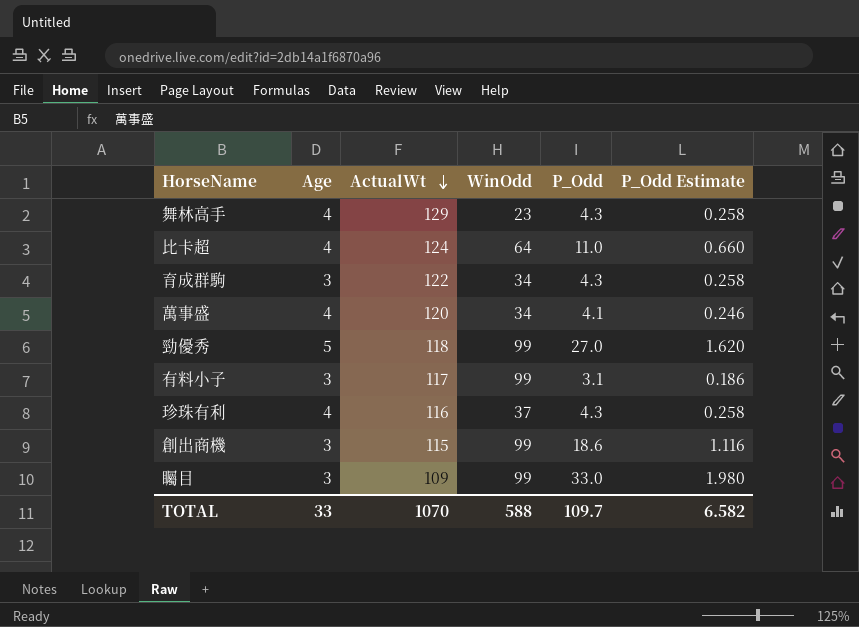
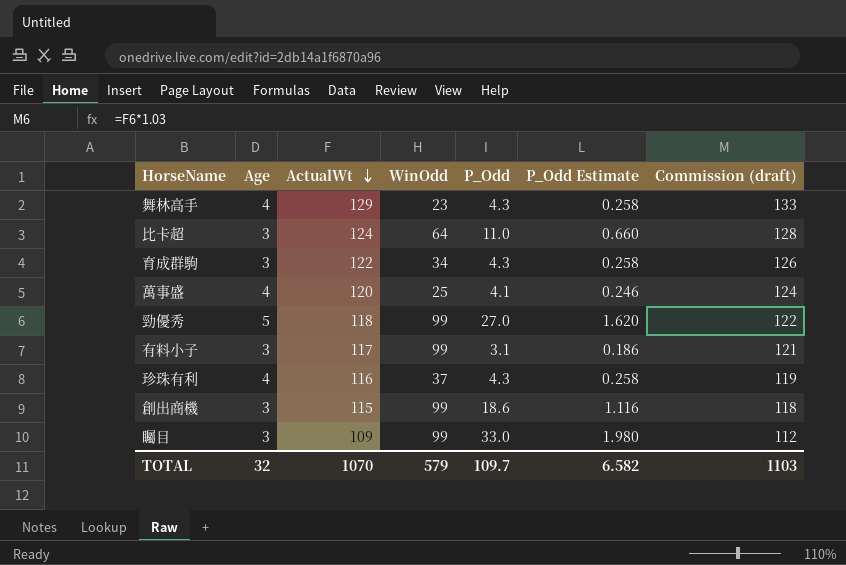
column Commission (draft) | formula: none -> [ActualWt] * 1.03
比卡超 | Age: 4 -> 3
萬事盛 | WinOdd: 34 -> 25
TOTAL | Age: 33 -> 32
TOTAL | WinOdd: 588 -> 579

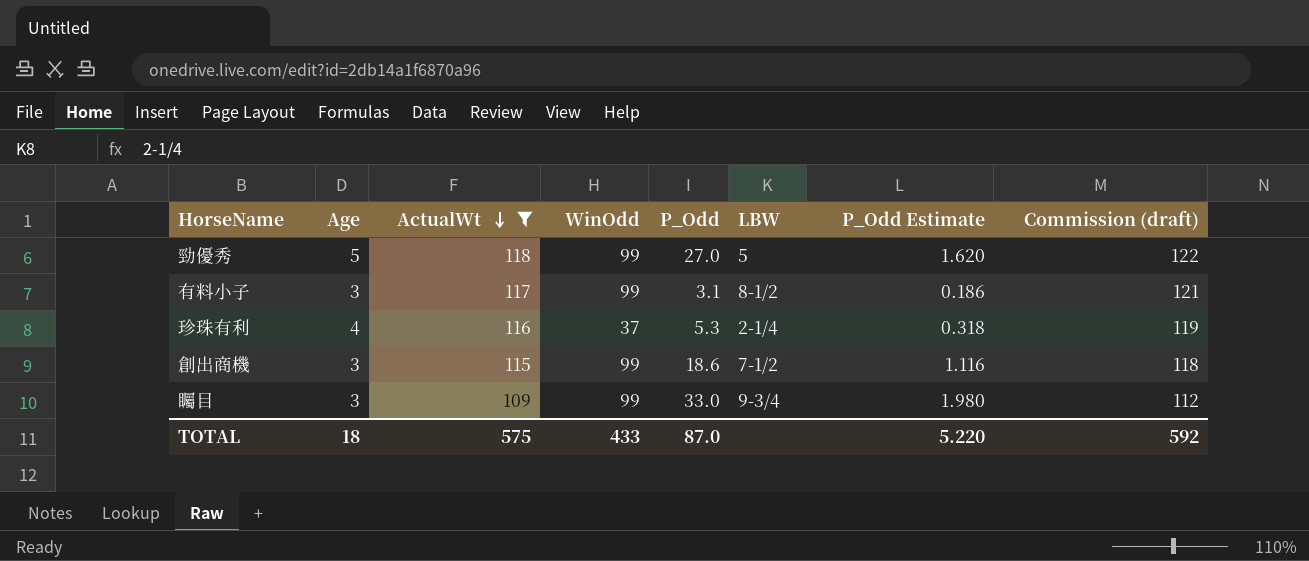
filter: none -> ActualWt <= 118
column LBW | position: none -> 6
珍珠有利 | P_Odd: 4.3 -> 5.3
珍珠有利 | P_Odd Estimate: 0.258 -> 0.318
TOTAL | Age: 32 -> 18
TOTAL | ActualWt: 1070 -> 575
TOTAL | WinOdd: 579 -> 433
TOTAL | P_Odd: 109.7 -> 87.0
TOTAL | P_Odd Estimate: 6.582 -> 5.220
TOTAL | Commission (draft): 1103 -> 592

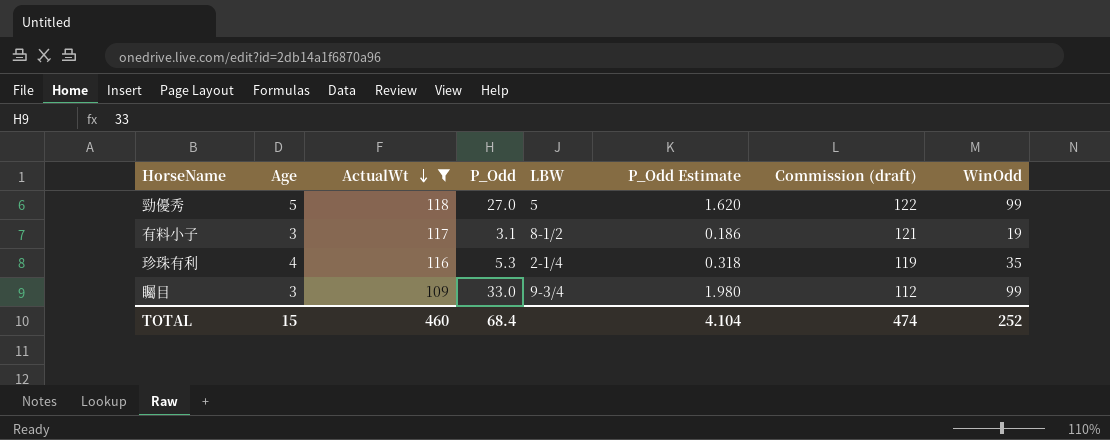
column WinOdd | position: 4 -> 8
row 創出商機: 3 | 115 | 99 | 18.6 | 7-1/2 | 1.116 | 118 -> none
有料小子 | WinOdd: 99 -> 19
珍珠有利 | WinOdd: 37 -> 35
TOTAL | Age: 18 -> 15
TOTAL | ActualWt: 575 -> 460
TOTAL | P_Odd: 87.0 -> 68.4
TOTAL | P_Odd Estimate: 5.220 -> 4.104
TOTAL | Commission (draft): 592 -> 474
TOTAL | WinOdd: 433 -> 252

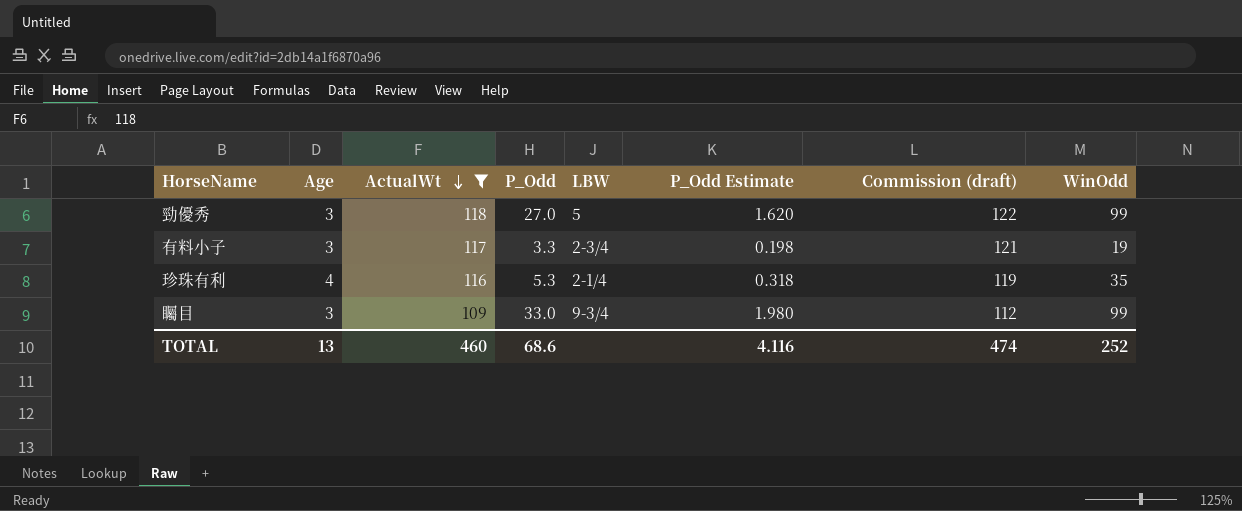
勁優秀 | Age: 5 -> 3
有料小子 | P_Odd: 3.1 -> 3.3
有料小子 | LBW: 8-1/2 -> 2-3/4
有料小子 | P_Odd Estimate: 0.186 -> 0.198
TOTAL | Age: 15 -> 13
TOTAL | P_Odd: 68.4 -> 68.6
TOTAL | P_Odd Estimate: 4.104 -> 4.116

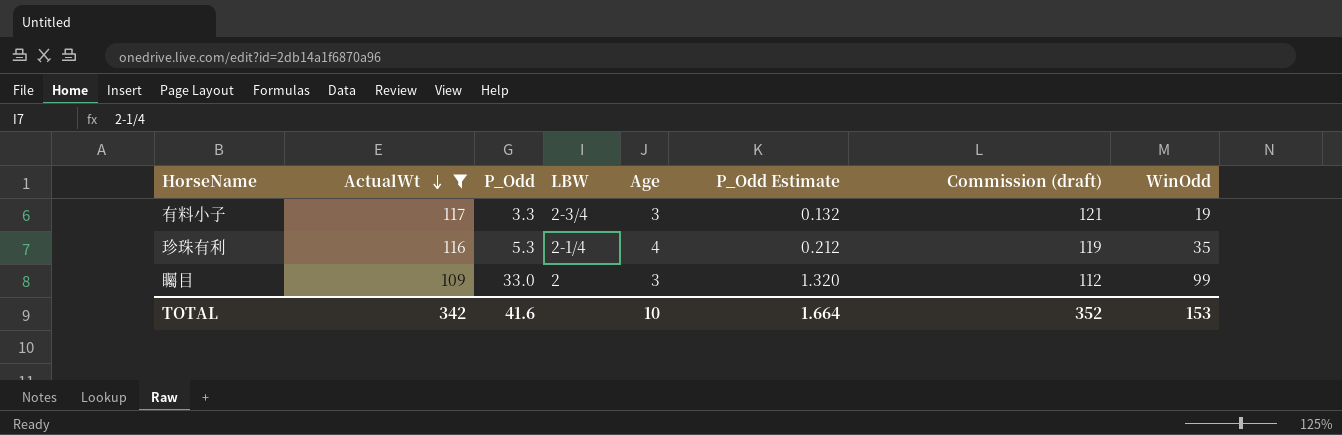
column Age | position: 2 -> 5
column P_Odd Estimate | formula: [P_Odd] * 0.06 -> [P_Odd] * 0.04
row 勁優秀: 3 | 118 | 27.0 | 5 | 1.620 | 122 | 99 -> none
矚目 | LBW: 9-3/4 -> 2
TOTAL | ActualWt: 460 -> 342
TOTAL | P_Odd: 68.6 -> 41.6
TOTAL | Age: 13 -> 10
TOTAL | P_Odd Estimate: 4.116 -> 1.664
TOTAL | Commission (draft): 474 -> 352
TOTAL | WinOdd: 252 -> 153

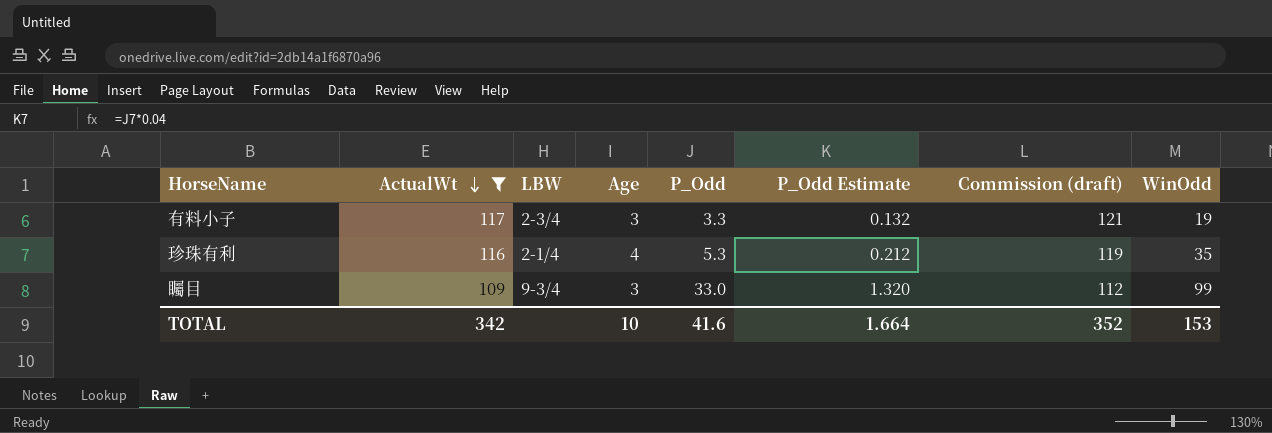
column P_Odd | position: 3 -> 5
矚目 | LBW: 2 -> 9-3/4

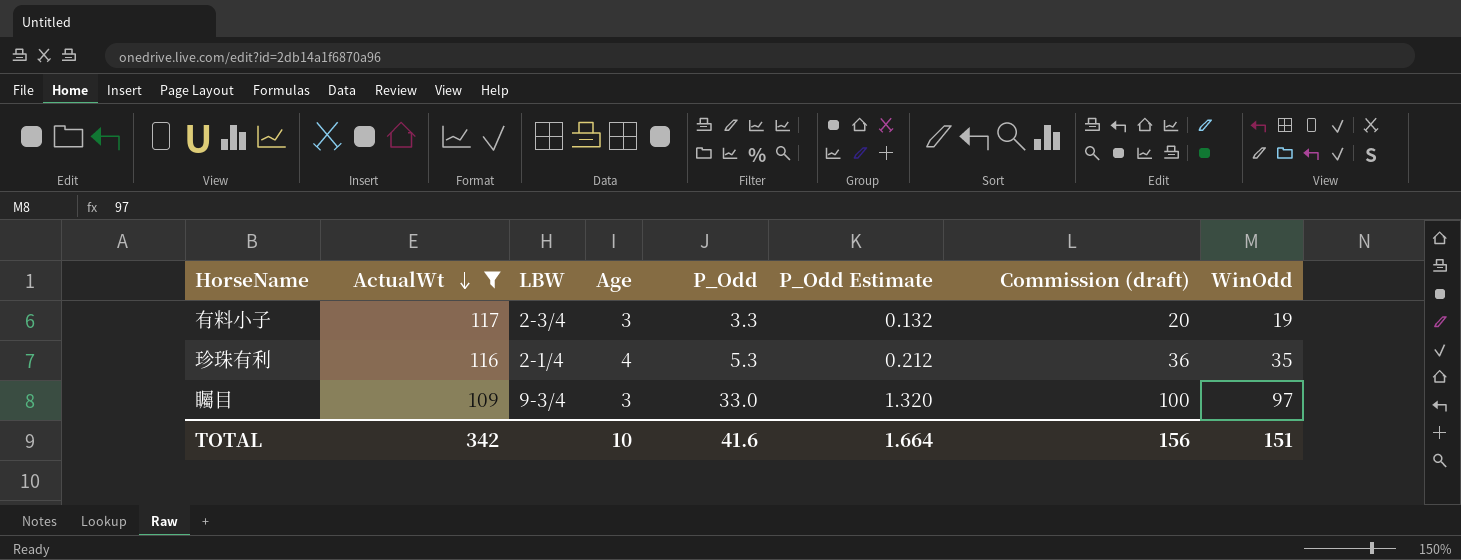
column Commission (draft) | formula: [ActualWt] * 1.03 -> [WinOdd] * 1.03
矚目 | WinOdd: 99 -> 97
TOTAL | Commission (draft): 352 -> 156
TOTAL | WinOdd: 153 -> 151

